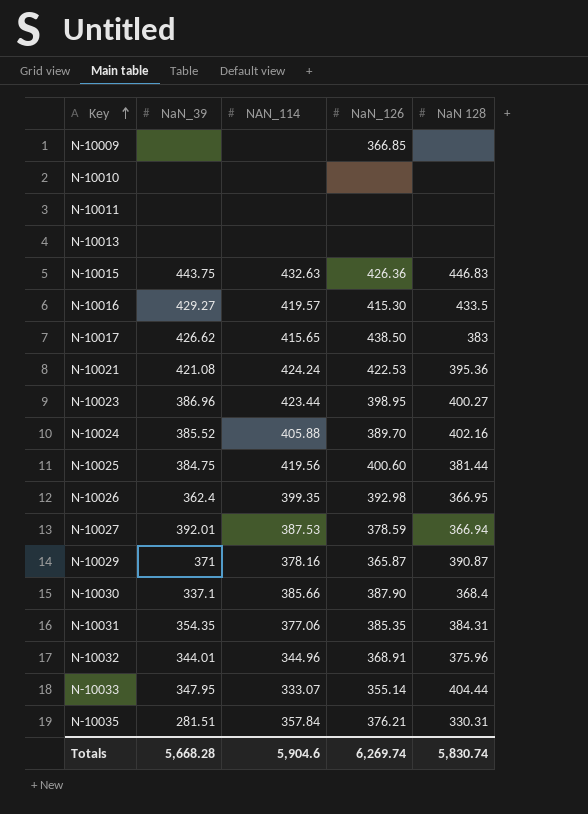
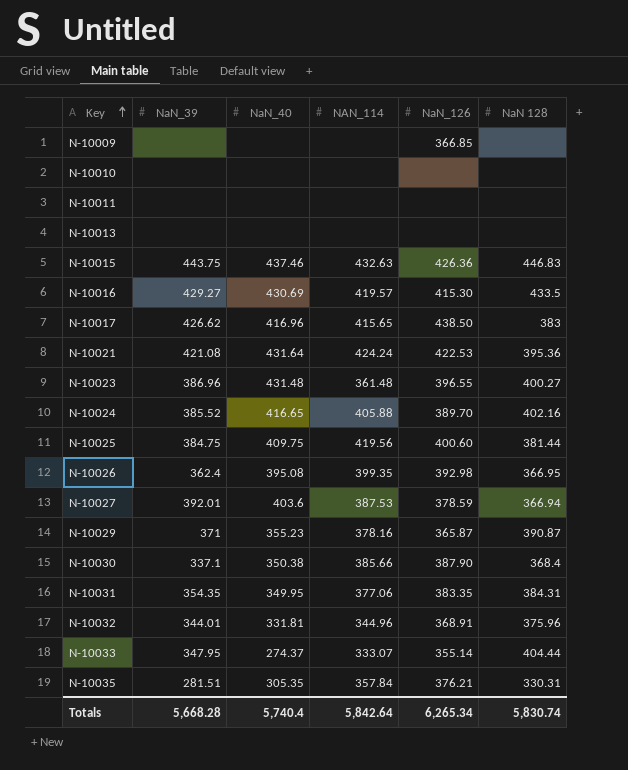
column NaN_40 | position: none -> 3
N-10023 | NAN_114: 423.44 -> 361.48
N-10023 | NaN_126: 398.95 -> 396.55
N-10031 | NaN_126: 385.35 -> 383.35
Totals | NAN_114: 5,904.6 -> 5,842.64
Totals | NaN_126: 6,269.74 -> 6,265.34

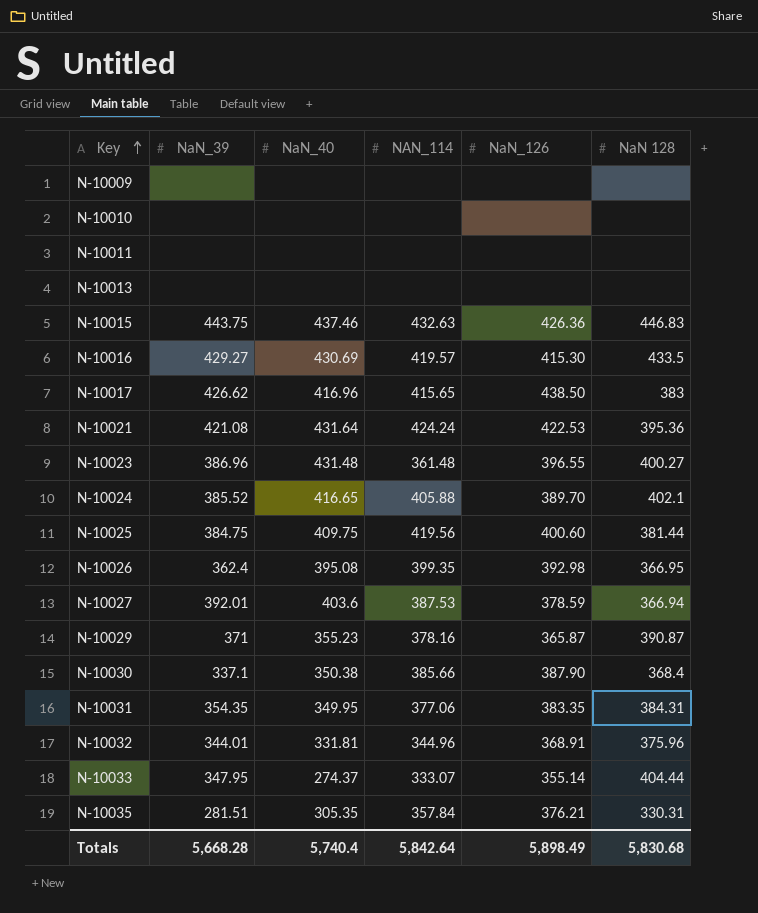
N-10009 | NaN_126: 366.85 -> none
N-10024 | NaN 128: 402.16 -> 402.1
Totals | NaN_126: 6,265.34 -> 5,898.49
Totals | NaN 128: 5,830.74 -> 5,830.68

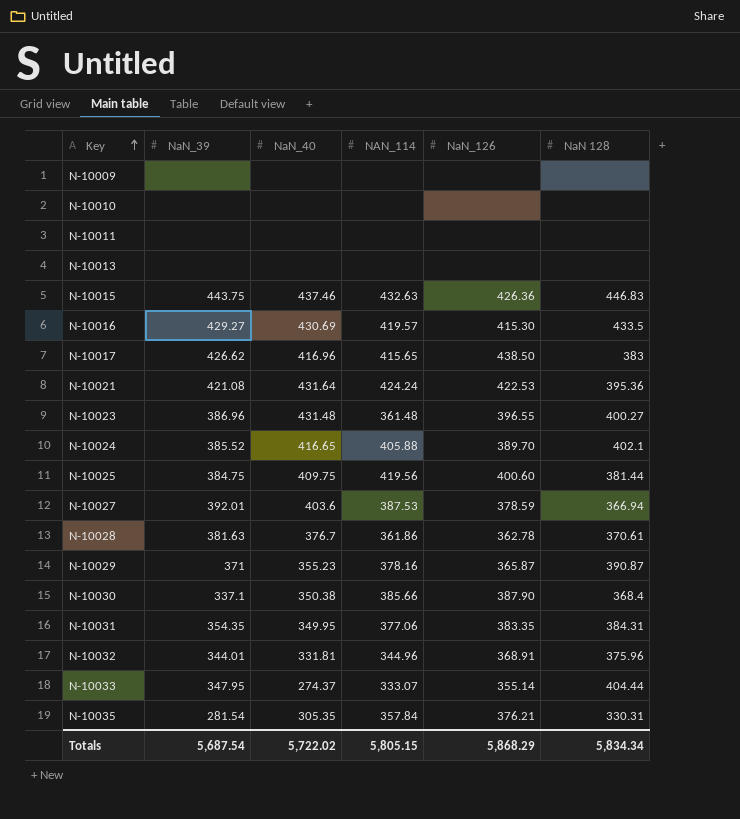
row N-10026: 362.4 | 395.08 | 399.35 | 392.98 | 366.95 -> none
row N-10028: none -> 381.63 | 376.7 | 361.86 | 362.78 | 370.61
N-10035 | NaN_39: 281.51 -> 281.54
Totals | NaN_39: 5,668.28 -> 5,687.54
Totals | NaN_40: 5,740.4 -> 5,722.02
Totals | NAN_114: 5,842.64 -> 5,805.15
Totals | NaN_126: 5,898.49 -> 5,868.29
Totals | NaN 128: 5,830.68 -> 5,834.34

